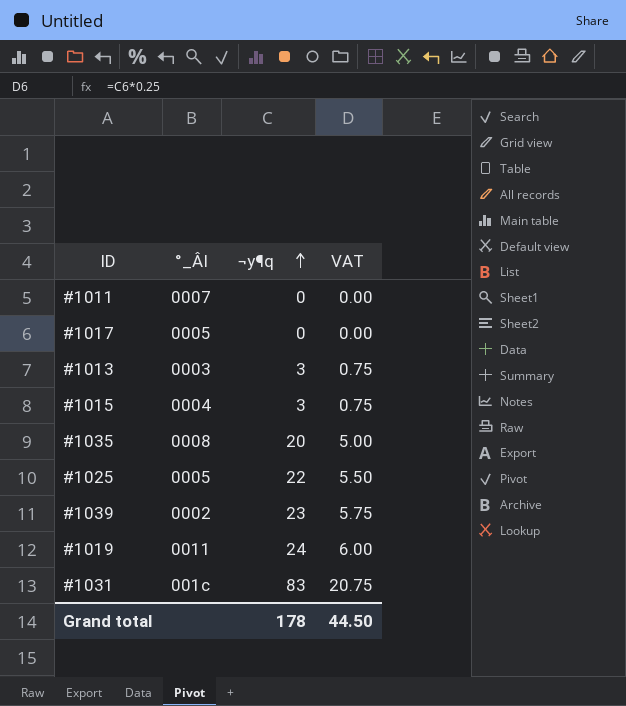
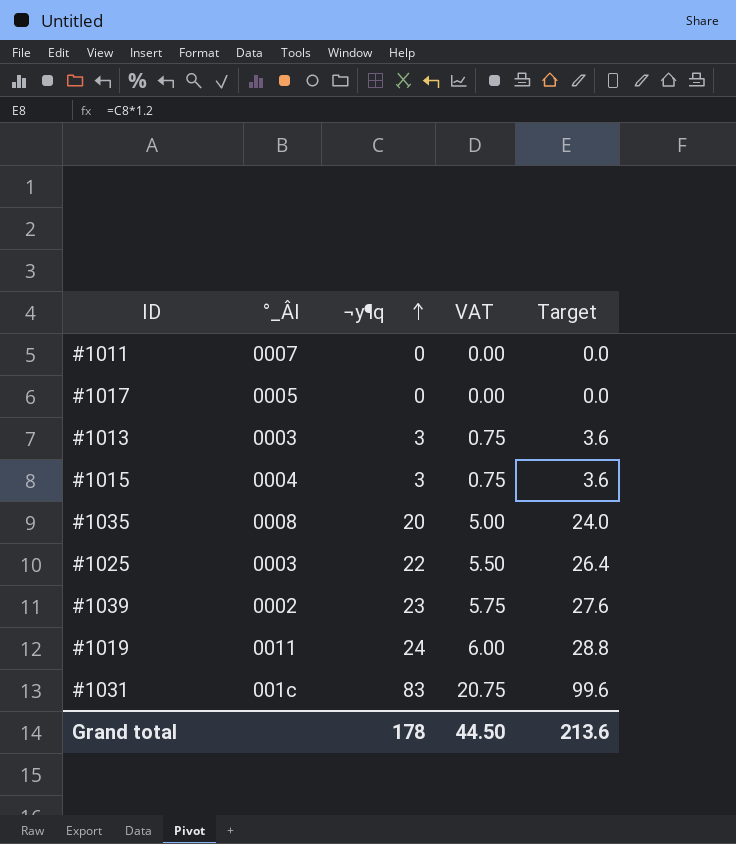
column Target | formula: none -> [¬y¶q] * 1.2
#1025 | °_ÂI: 0005 -> 0003

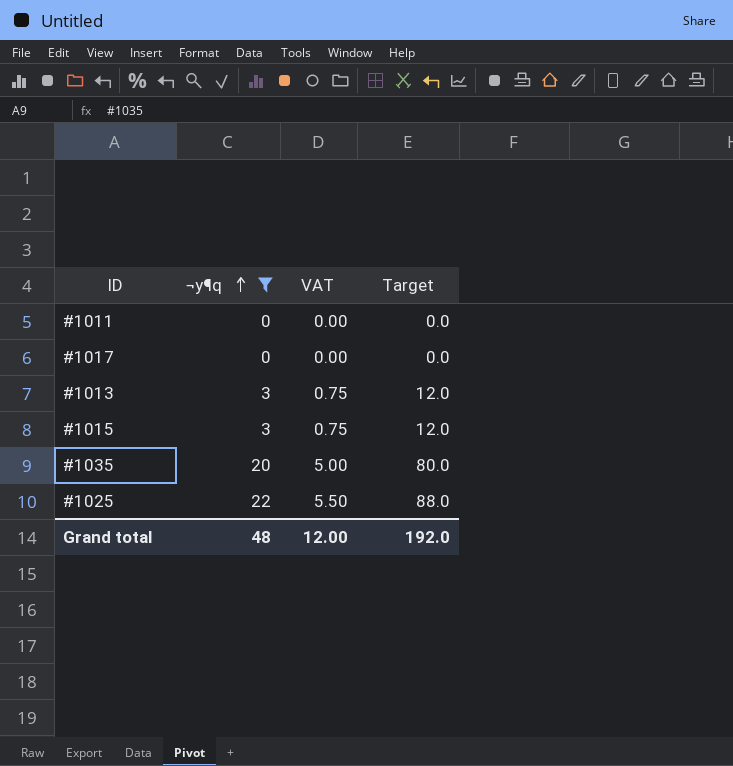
filter: none -> ¬y¶q <= 22
column °_ÂI | position: 2 -> none
column Target | formula: [¬y¶q] * 1.2 -> [¬y¶q] * 4
Grand total | ¬y¶q: 178 -> 48
Grand total | VAT: 44.50 -> 12.00
Grand total | Target: 213.6 -> 192.0

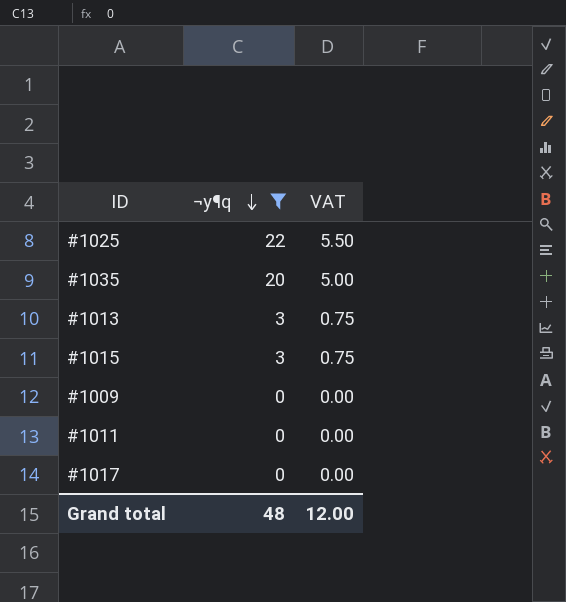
row order: ¬y¶q ascending -> ¬y¶q descending
column Target | formula: [¬y¶q] * 4 -> none
row #1009: none -> 0 | 0.00

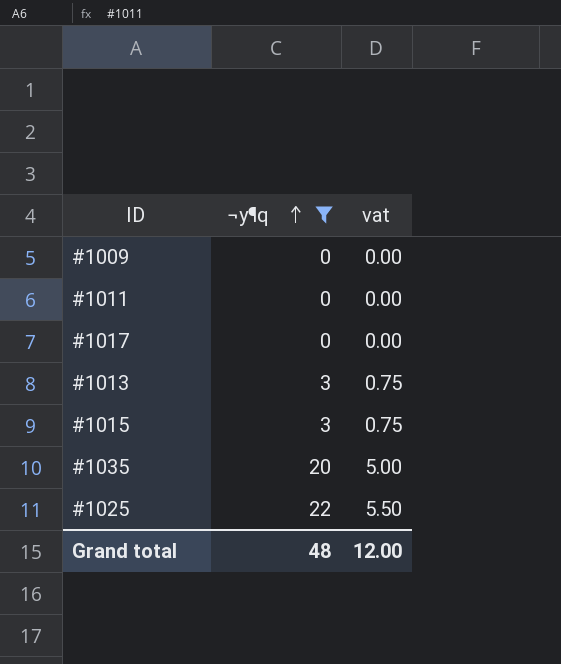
row order: ¬y¶q descending -> ¬y¶q ascending
column name: VAT -> vat

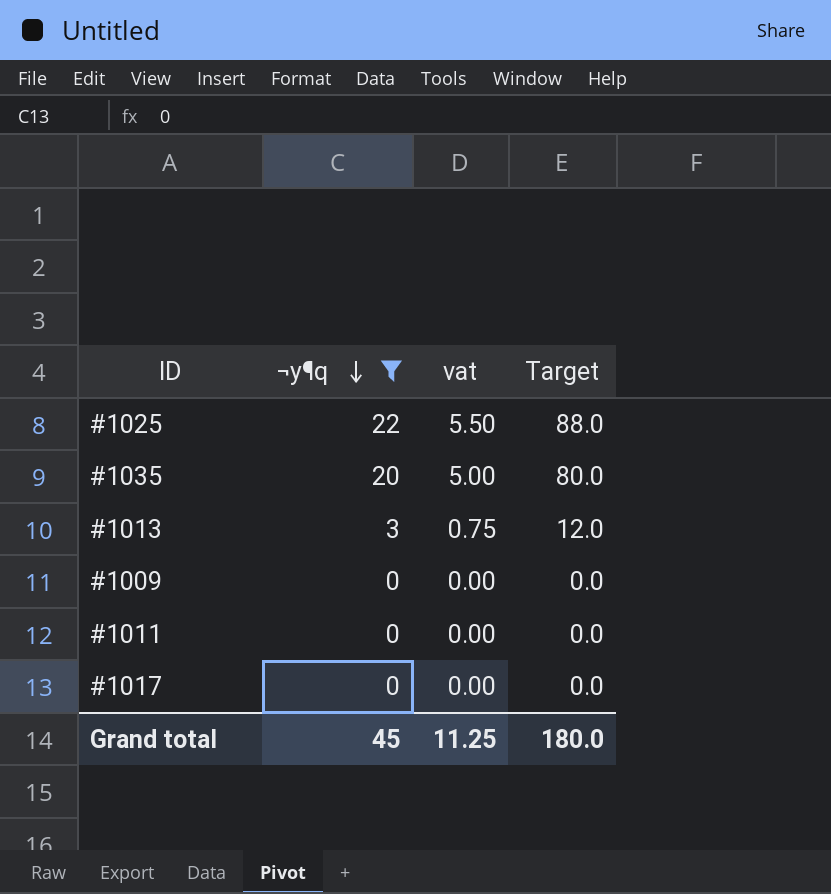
row order: ¬y¶q ascending -> ¬y¶q descending
column Target | formula: none -> [¬y¶q] * 4
row #1015: 3 | 0.75 -> none
Grand total | ¬y¶q: 48 -> 45
Grand total | vat: 12.00 -> 11.25

